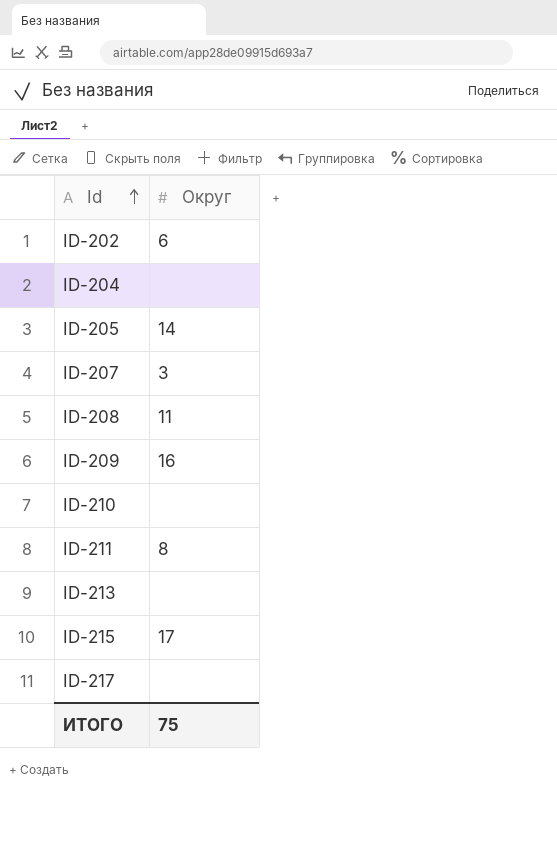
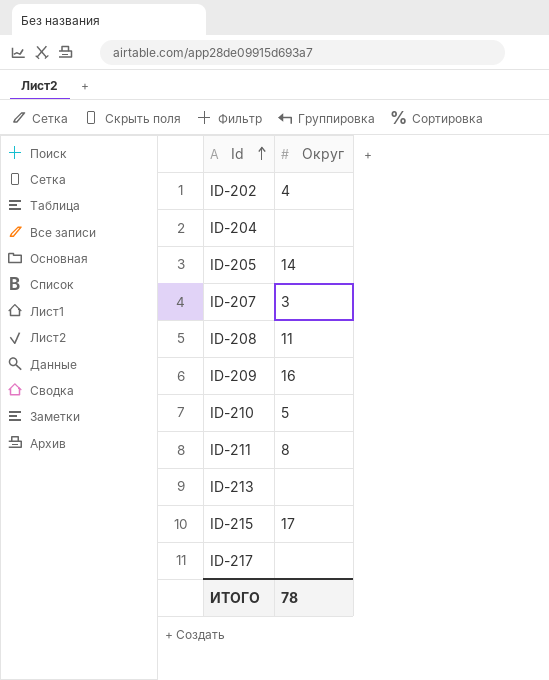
ID-202 | Округ: 6 -> 4
ID-210 | Округ: none -> 5
ИТОГО | Округ: 75 -> 78

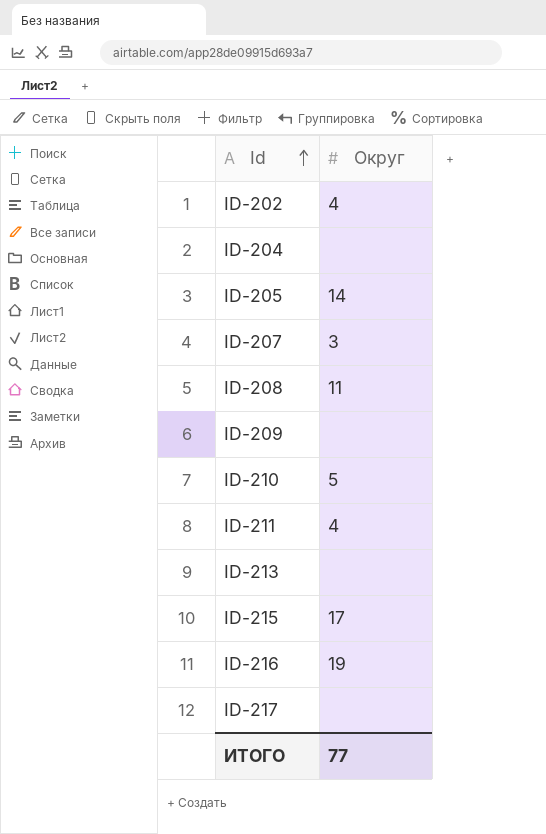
ID-209 | Округ: 16 -> none
ID-211 | Округ: 8 -> 4
row ID-216: none -> 19
ИТОГО | Округ: 78 -> 77

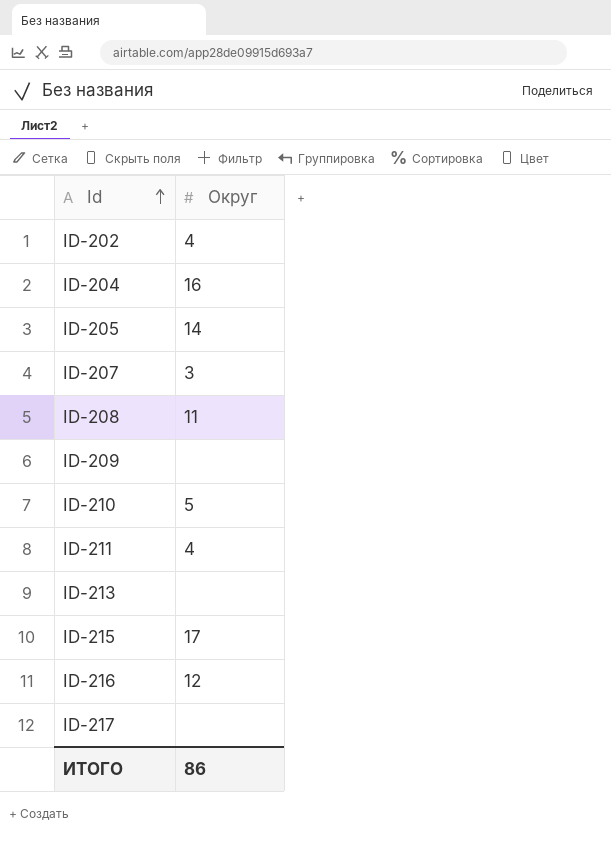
ID-204 | Округ: none -> 16
ID-216 | Округ: 19 -> 12
ИТОГО | Округ: 77 -> 86

